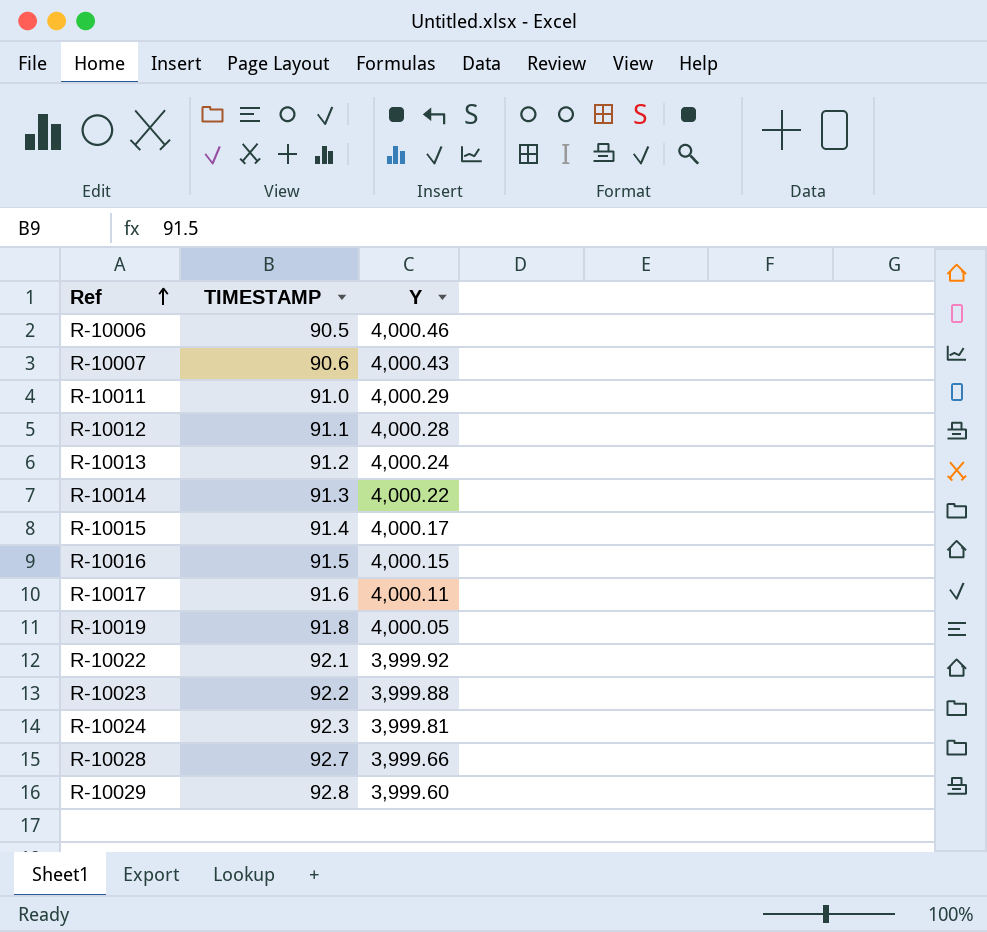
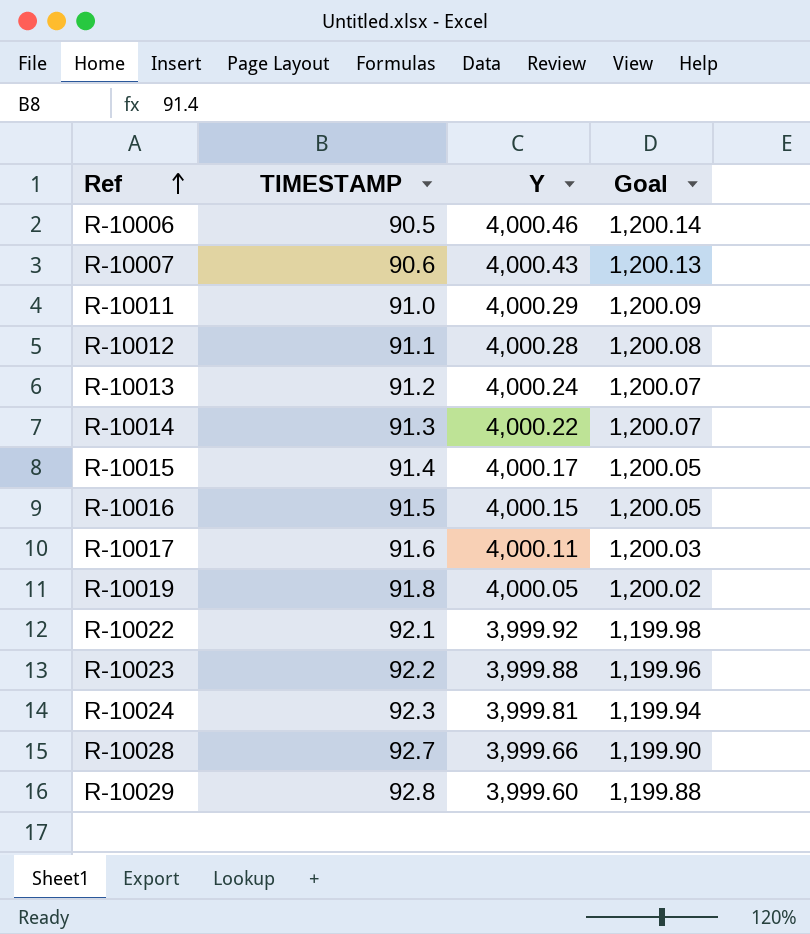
column Goal | formula: none -> [Y] * 0.3

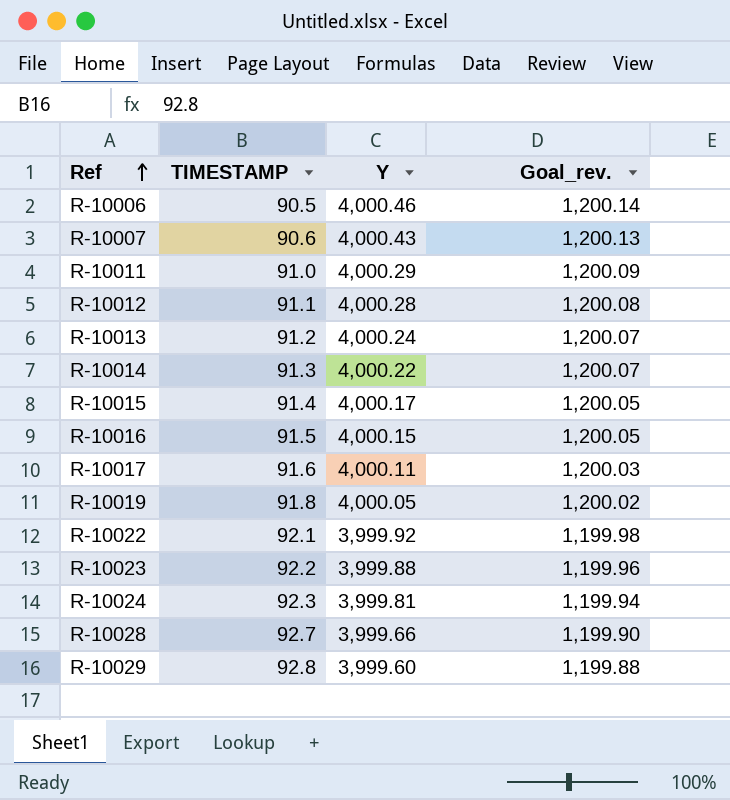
column name: Goal -> Goal_rev.

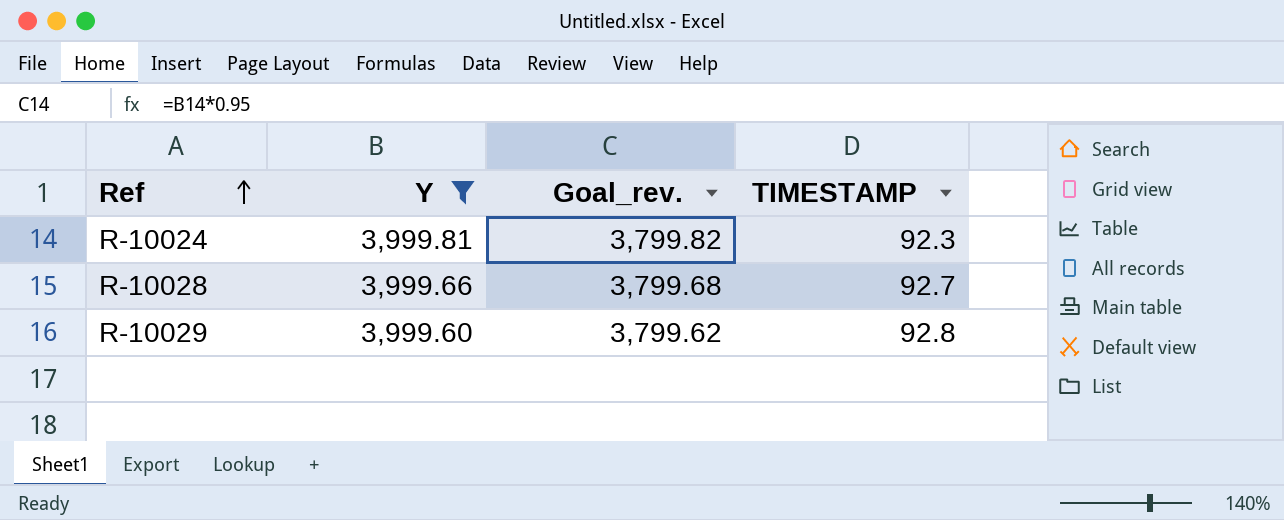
filter: none -> Y <= 3,999.81
column Goal_rev. | formula: [Y] * 0.3 -> [Y] * 0.95
column TIMESTAMP | position: 2 -> 4

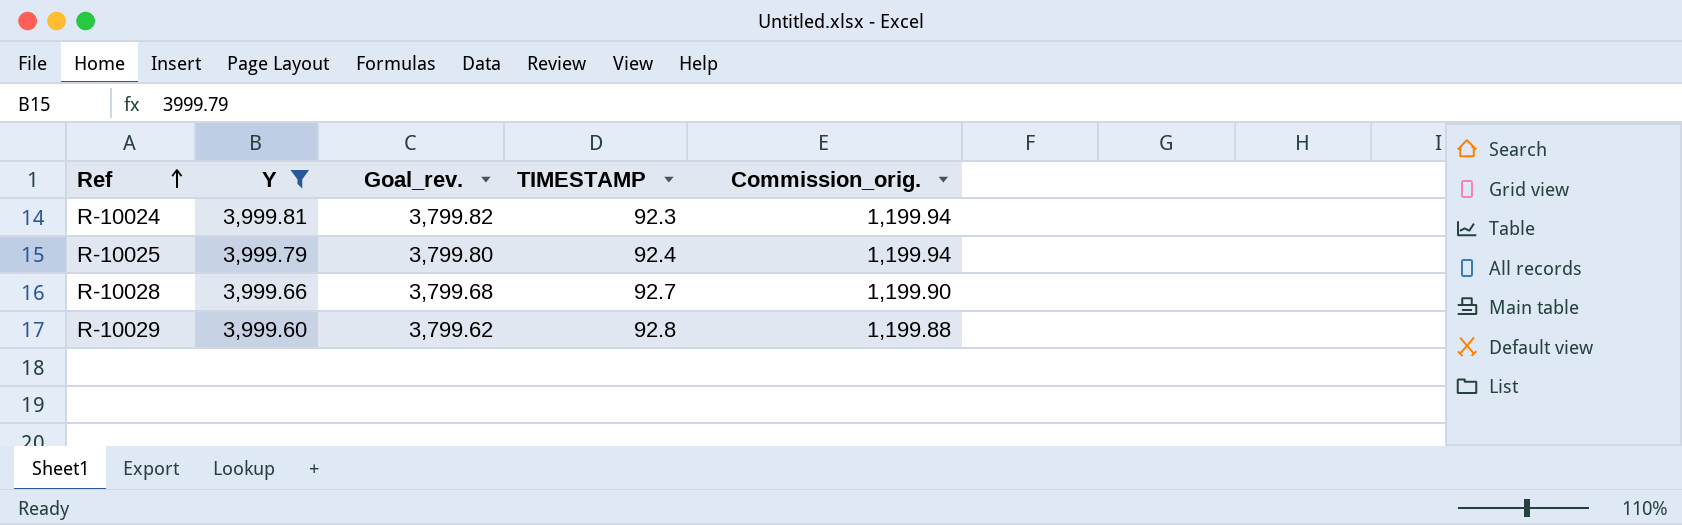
column Commission_orig. | formula: none -> [Y] * 0.3
row R-10025: none -> 3,999.79 | 3,799.80 | 92.4 | 1,199.94

